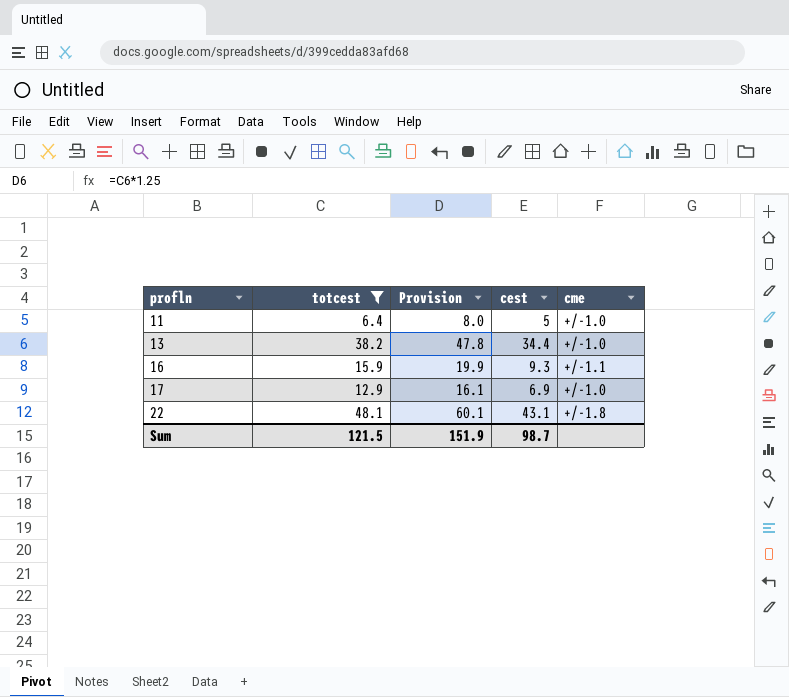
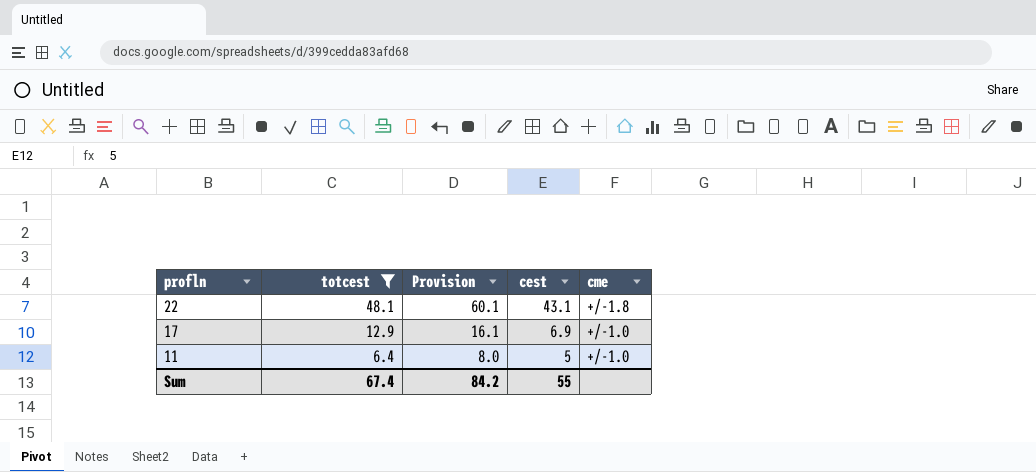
row order: profln ascending -> profln descending
row 13: 38.2 | 47.8 | 34.4 | +/-1.0 -> none
row 16: 15.9 | 19.9 | 9.3 | +/-1.1 -> none
Sum | totcest: 121.5 -> 67.4
Sum | Provision: 151.9 -> 84.2
Sum | cest: 98.7 -> 55

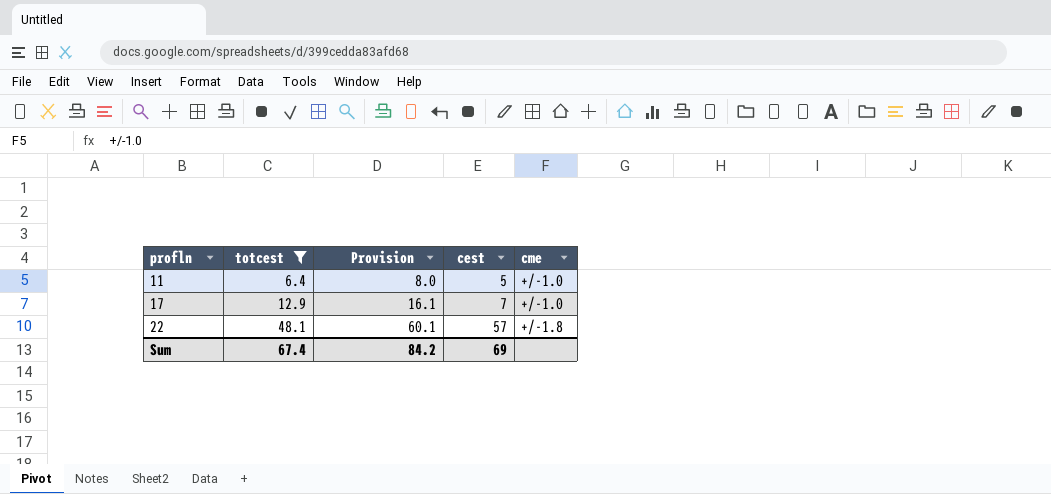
row order: profln descending -> profln ascending
17 | cest: 6.9 -> 7
22 | cest: 43.1 -> 57
Sum | cest: 55 -> 69

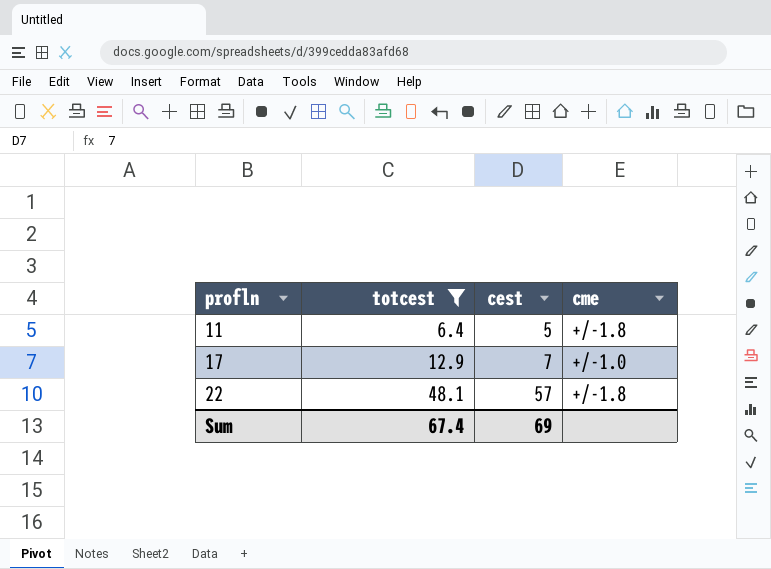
column Provision | formula: [totcest] * 1.25 -> none
11 | cme: +/-1.0 -> +/-1.8

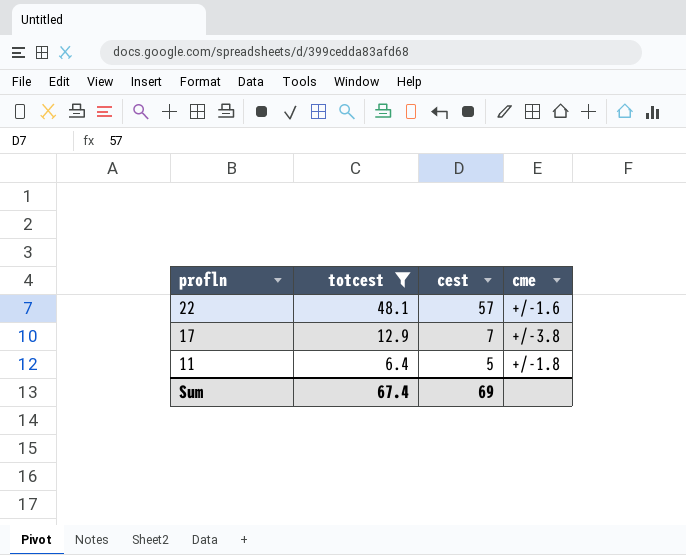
row order: profln ascending -> profln descending
22 | cme: +/-1.8 -> +/-1.6
17 | cme: +/-1.0 -> +/-3.8

